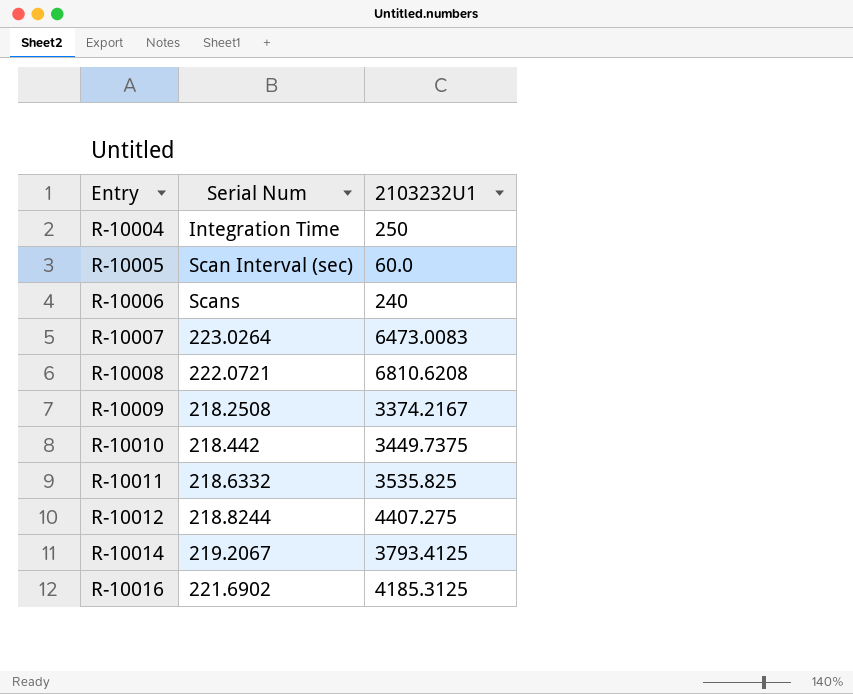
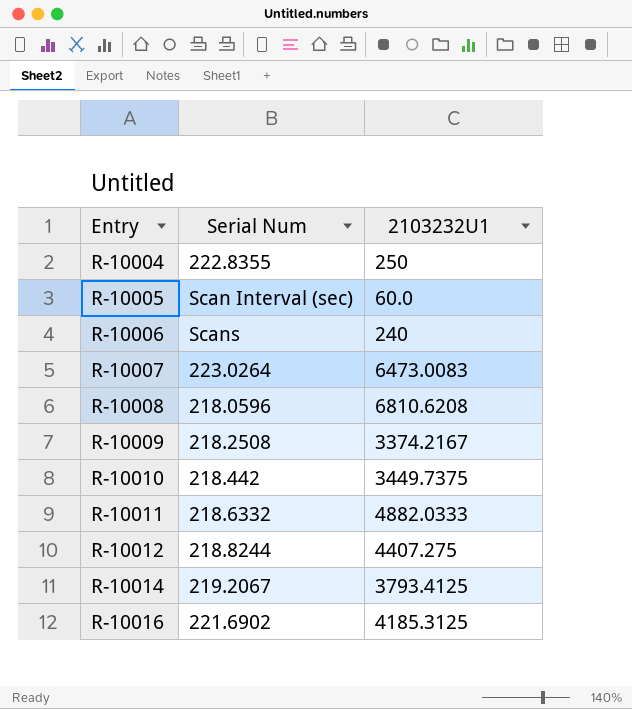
R-10004 | Serial Num: Integration Time -> 222.8355
R-10008 | Serial Num: 222.0721 -> 218.0596
R-10011 | 2103232U1: 3535.825 -> 4882.0333

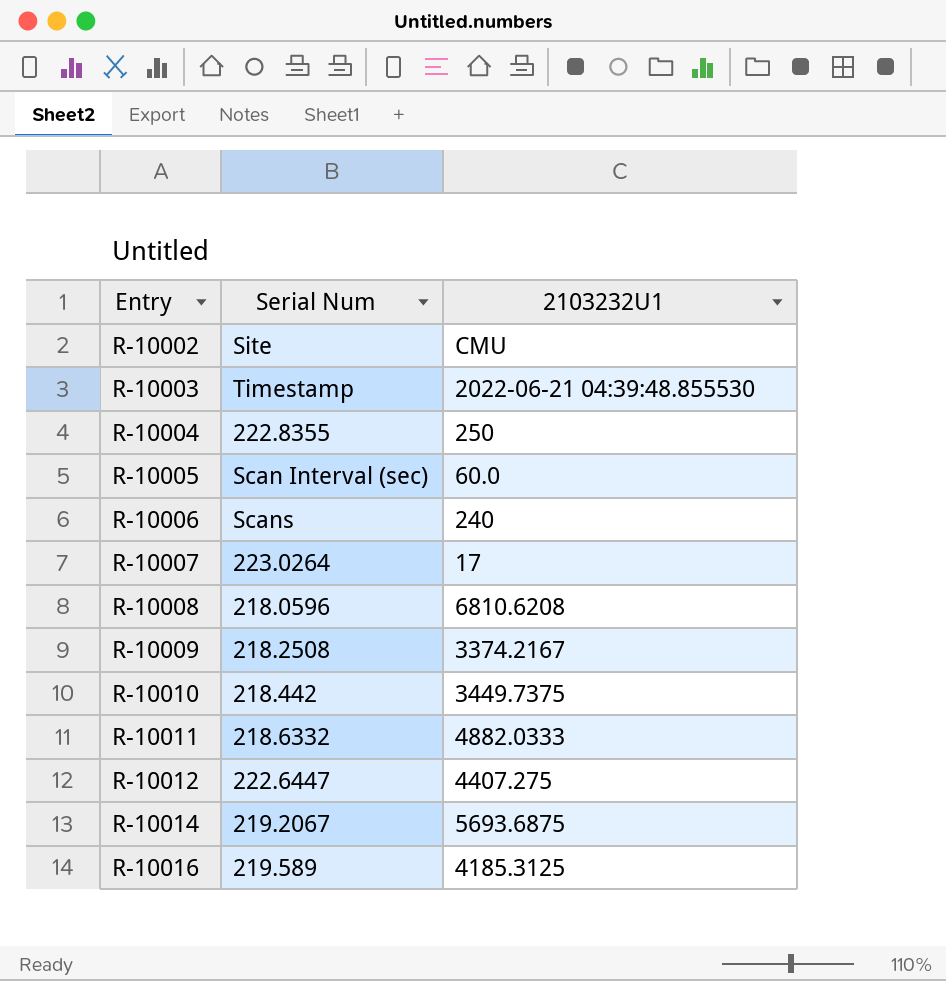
row R-10002: none -> Site | CMU
row R-10003: none -> Timestamp | 2022-06-21 04:39:48.855530
R-10007 | 2103232U1: 6473.0083 -> 17
R-10012 | Serial Num: 218.8244 -> 222.6447
R-10014 | 2103232U1: 3793.4125 -> 5693.6875
R-10016 | Serial Num: 221.6902 -> 219.589

